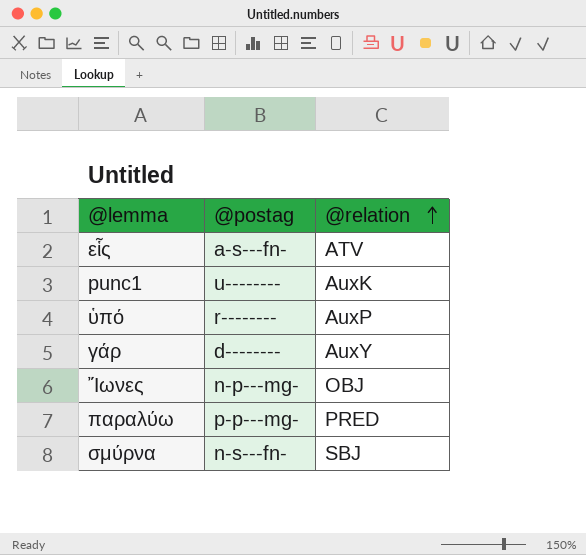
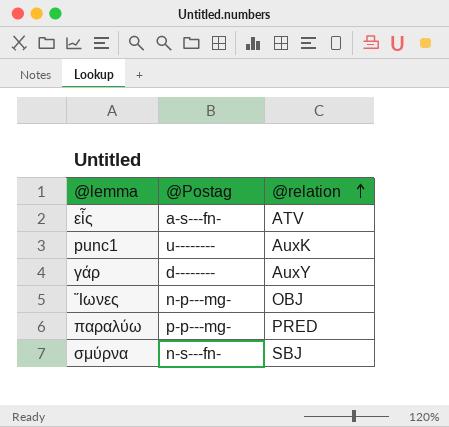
column name: @postag -> @Postag
row ὑπό: r-------- | AuxP -> none

